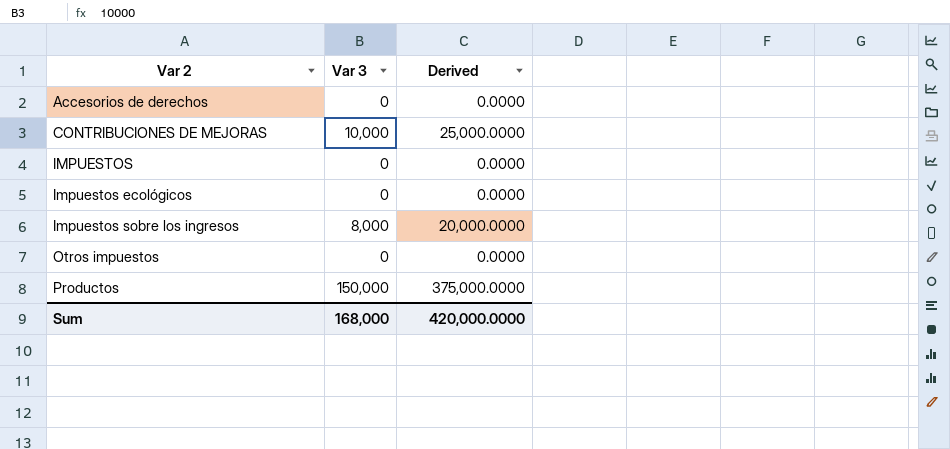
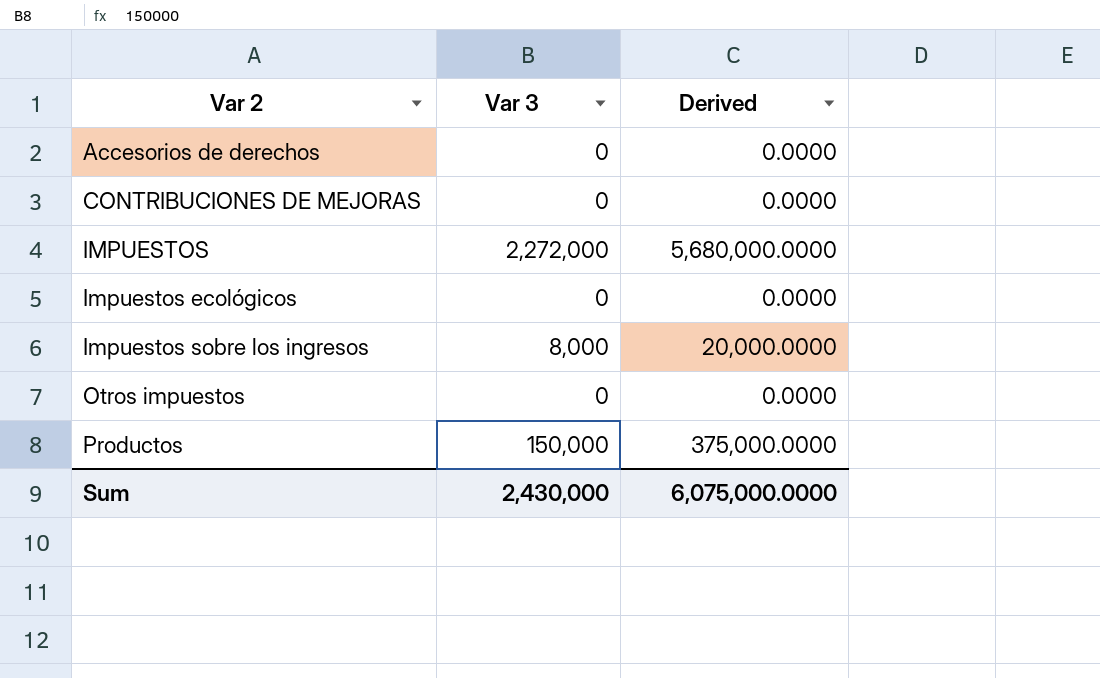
CONTRIBUCIONES DE MEJORAS | Var 3: 10,000 -> 0
CONTRIBUCIONES DE MEJORAS | Derived: 25,000.0000 -> 0.0000
IMPUESTOS | Var 3: 0 -> 2,272,000
IMPUESTOS | Derived: 0.0000 -> 5,680,000.0000
Sum | Var 3: 168,000 -> 2,430,000
Sum | Derived: 420,000.0000 -> 6,075,000.0000

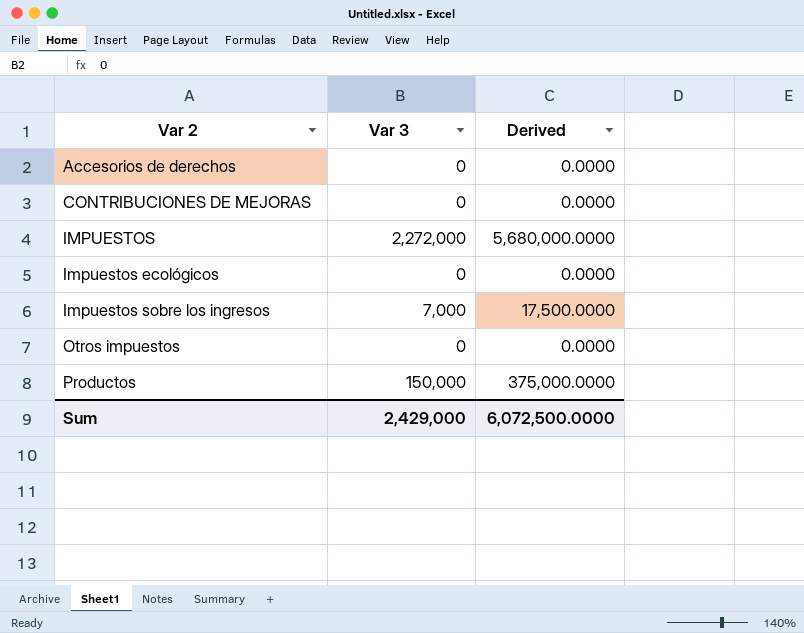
Impuestos sobre los ingresos | Var 3: 8,000 -> 7,000
Impuestos sobre los ingresos | Derived: 20,000.0000 -> 17,500.0000
Sum | Var 3: 2,430,000 -> 2,429,000
Sum | Derived: 6,075,000.0000 -> 6,072,500.0000

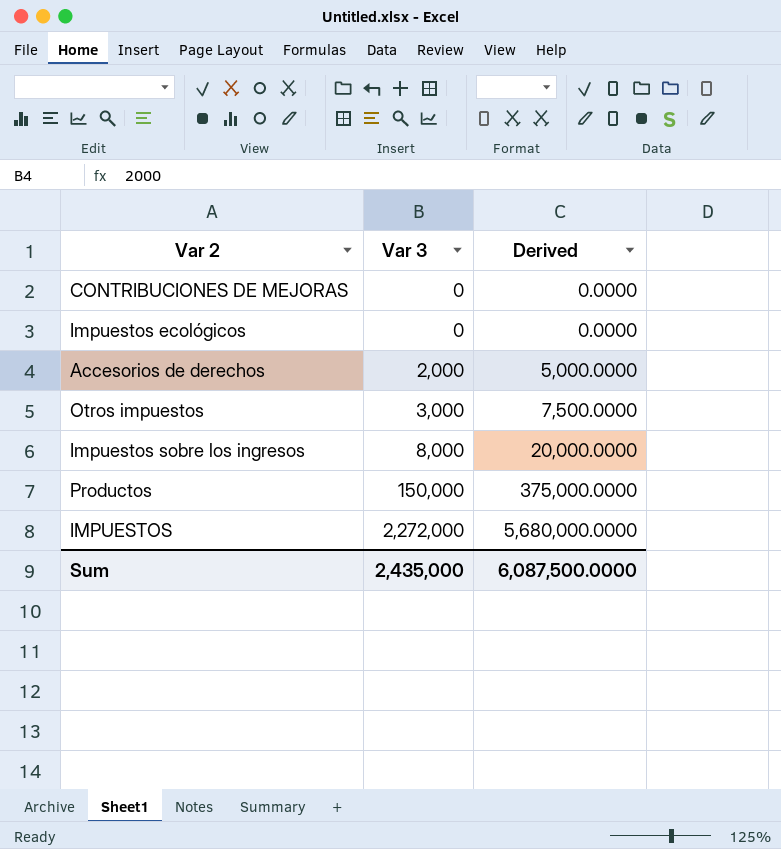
row order: Var 2 ascending -> Var 3 ascending
Accesorios de derechos | Var 3: 0 -> 2,000
Accesorios de derechos | Derived: 0.0000 -> 5,000.0000
Otros impuestos | Var 3: 0 -> 3,000
Otros impuestos | Derived: 0.0000 -> 7,500.0000
Impuestos sobre los ingresos | Var 3: 7,000 -> 8,000
Impuestos sobre los ingresos | Derived: 17,500.0000 -> 20,000.0000
Sum | Var 3: 2,429,000 -> 2,435,000
Sum | Derived: 6,072,500.0000 -> 6,087,500.0000

